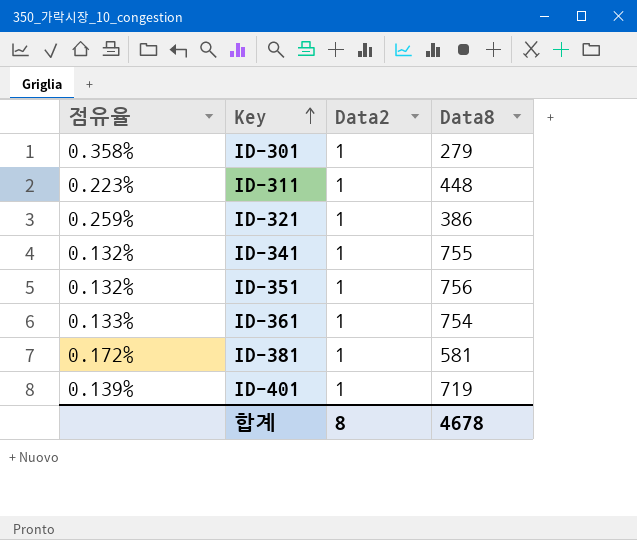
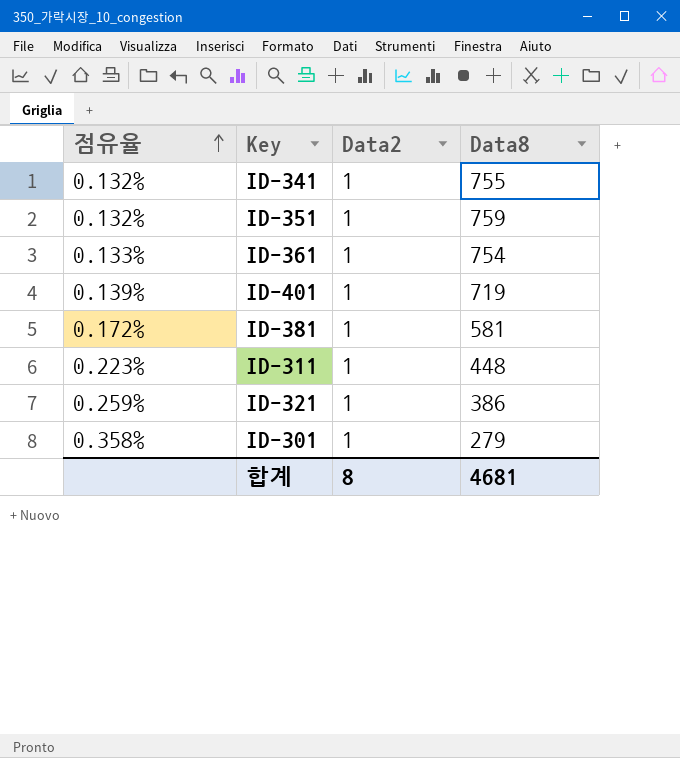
row order: Key ascending -> 점유율 ascending
ID-351 | Data8: 756 -> 759
합계 | Data8: 4678 -> 4681

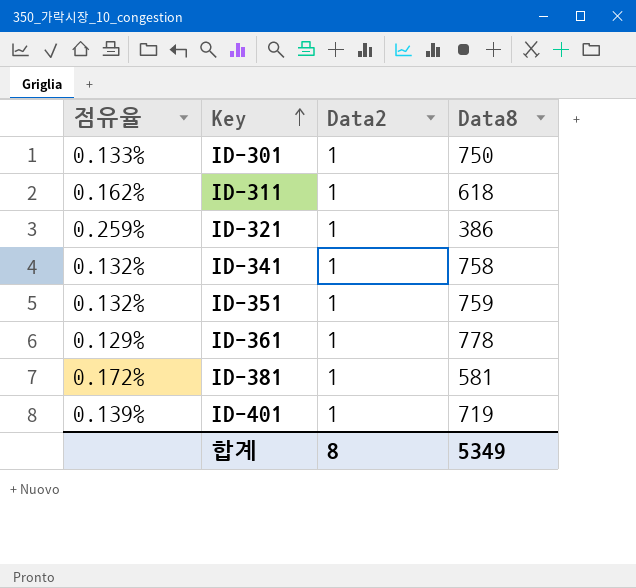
row order: 점유율 ascending -> Key ascending
ID-301 | 점유율: 0.358% -> 0.133%
ID-301 | Data8: 279 -> 750
ID-311 | 점유율: 0.223% -> 0.162%
ID-311 | Data8: 448 -> 618
ID-341 | Data8: 755 -> 758
ID-361 | 점유율: 0.133% -> 0.129%
ID-361 | Data8: 754 -> 778
합계 | Data8: 4681 -> 5349

